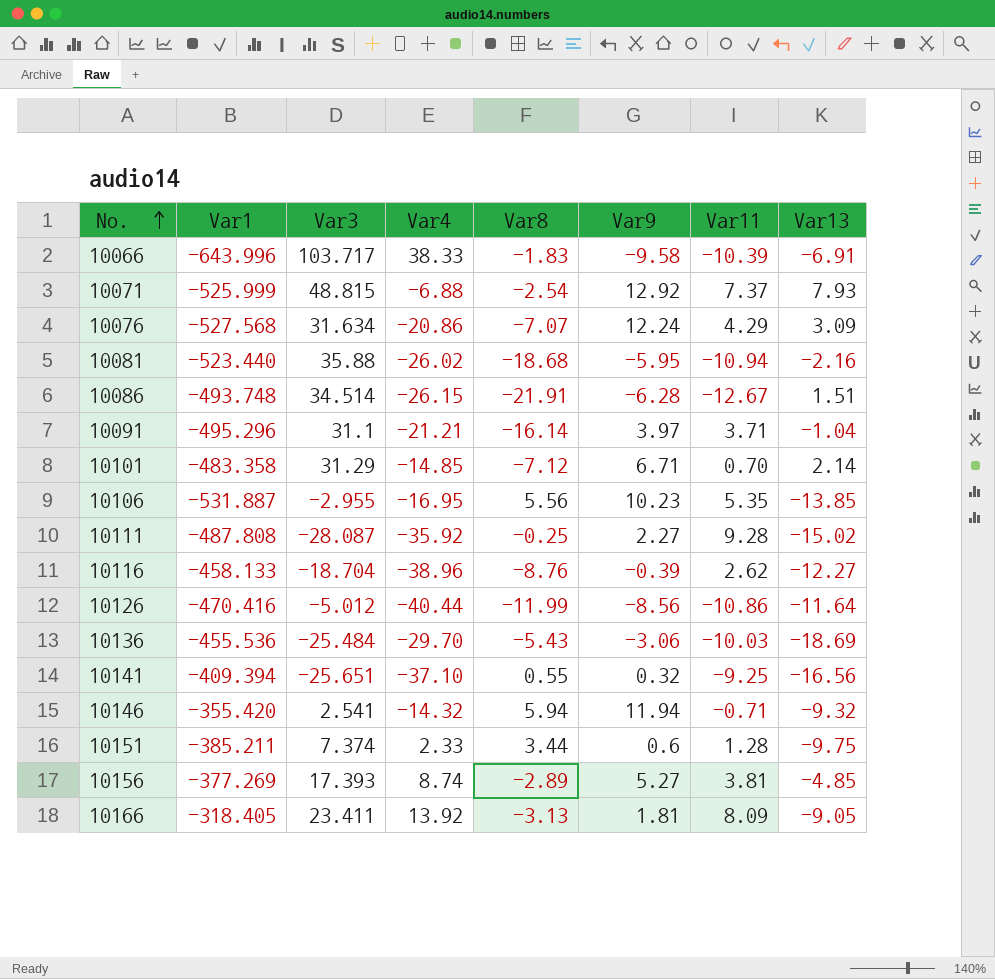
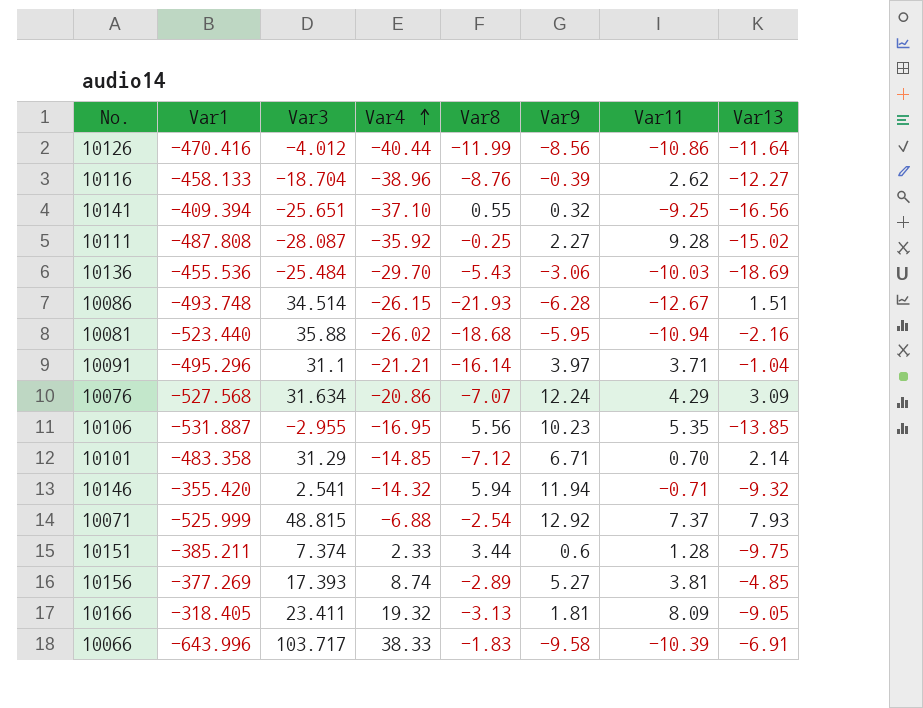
row order: No. ascending -> Var4 ascending
10126 | Var3: -5.012 -> -4.012
10086 | Var8: -21.91 -> -21.93
10166 | Var4: 13.92 -> 19.32

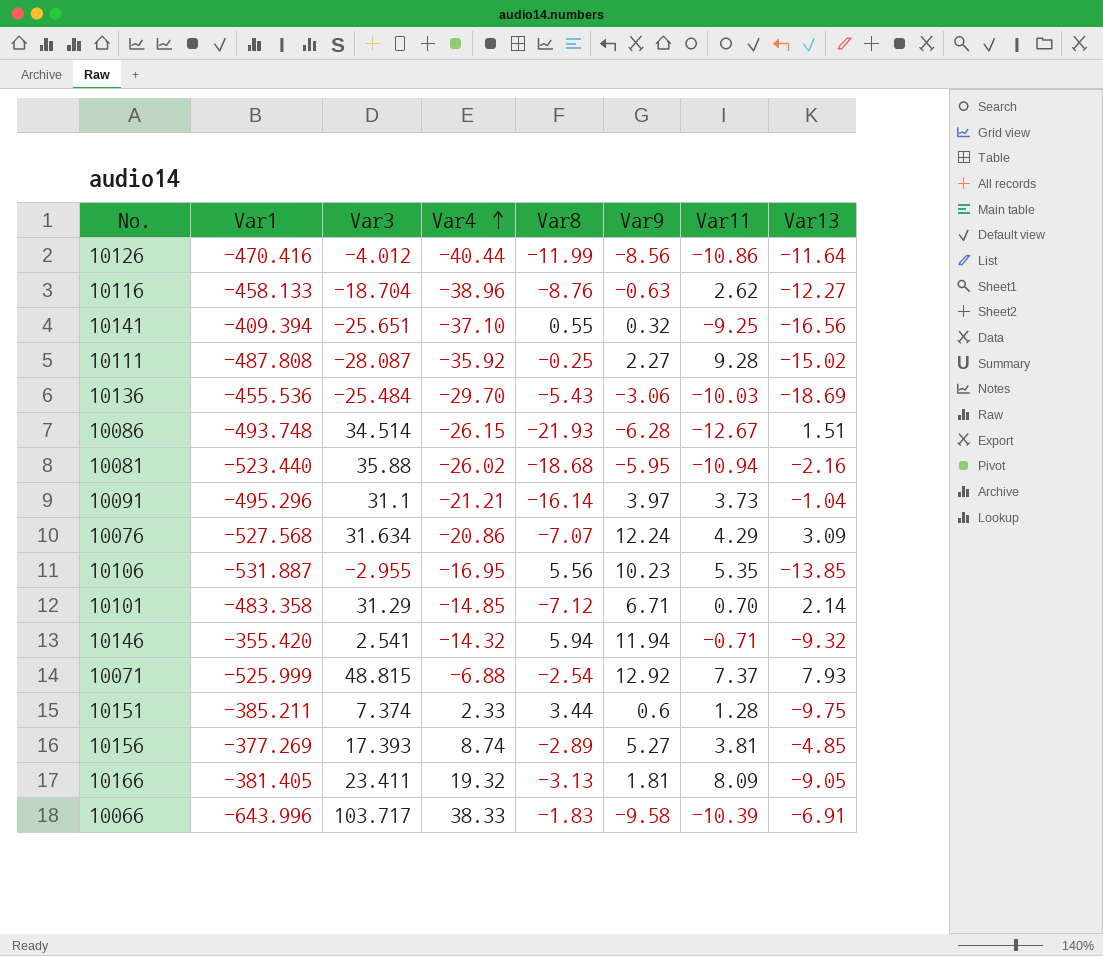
10116 | Var9: -0.39 -> -0.63
10091 | Var11: 3.71 -> 3.73
10166 | Var1: -318.405 -> -381.405

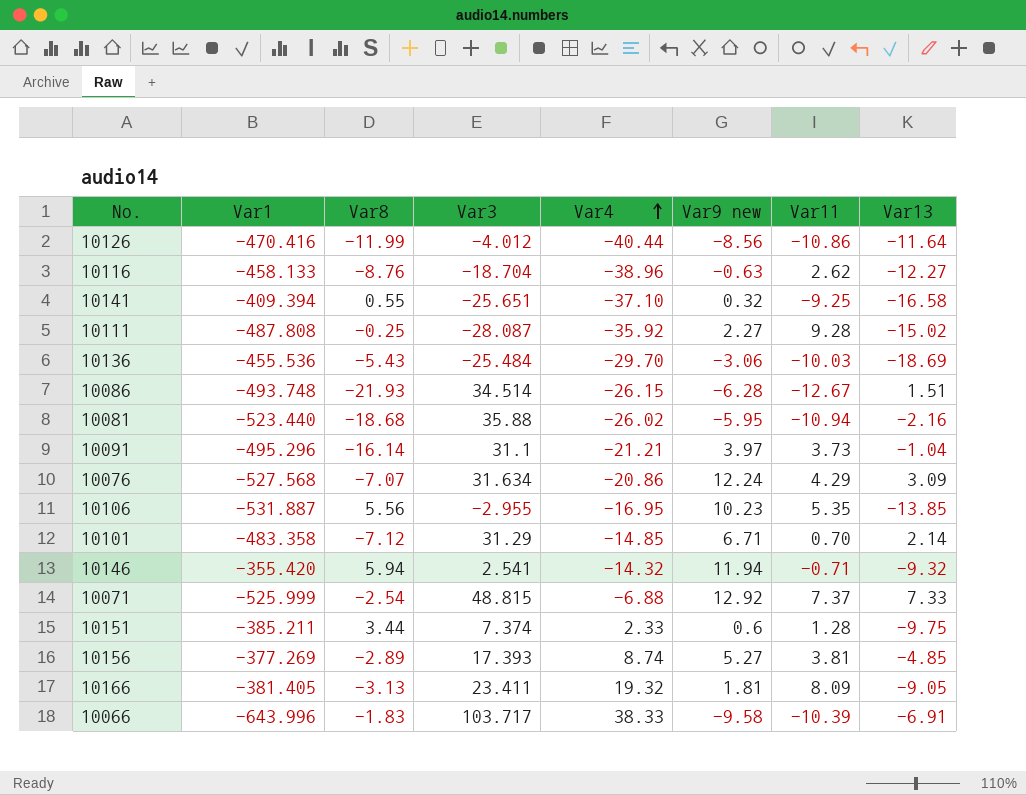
column Var8 | position: 5 -> 3
column name: Var9 -> Var9 new
10141 | Var13: -16.56 -> -16.58
10071 | Var13: 7.93 -> 7.33

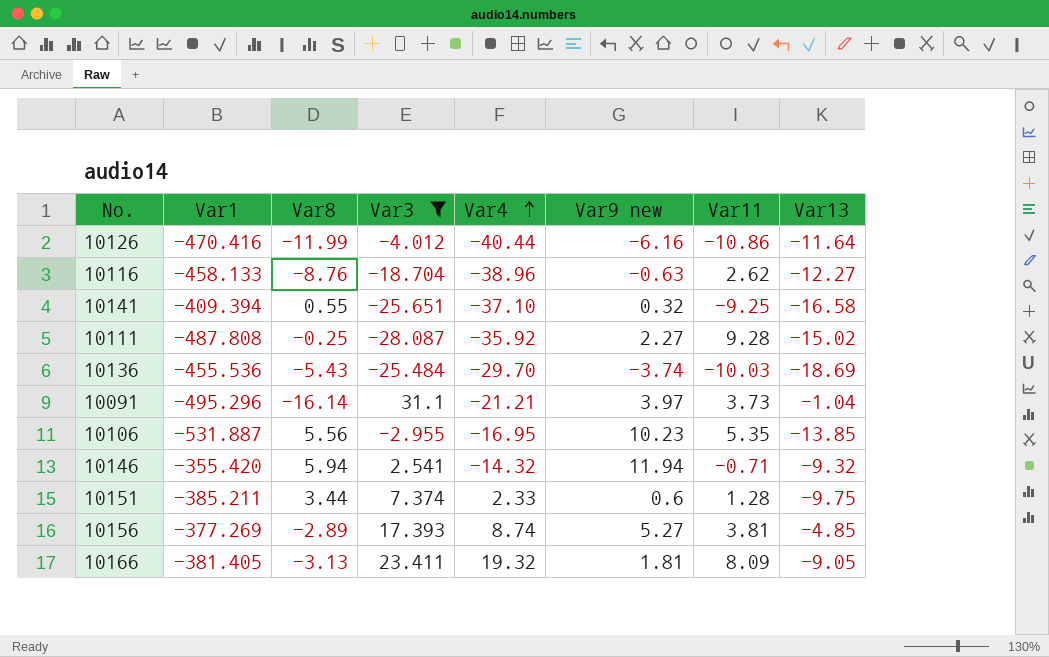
filter: none -> Var3 <= 31.1
10126 | Var9 new: -8.56 -> -6.16
10136 | Var9 new: -3.06 -> -3.74

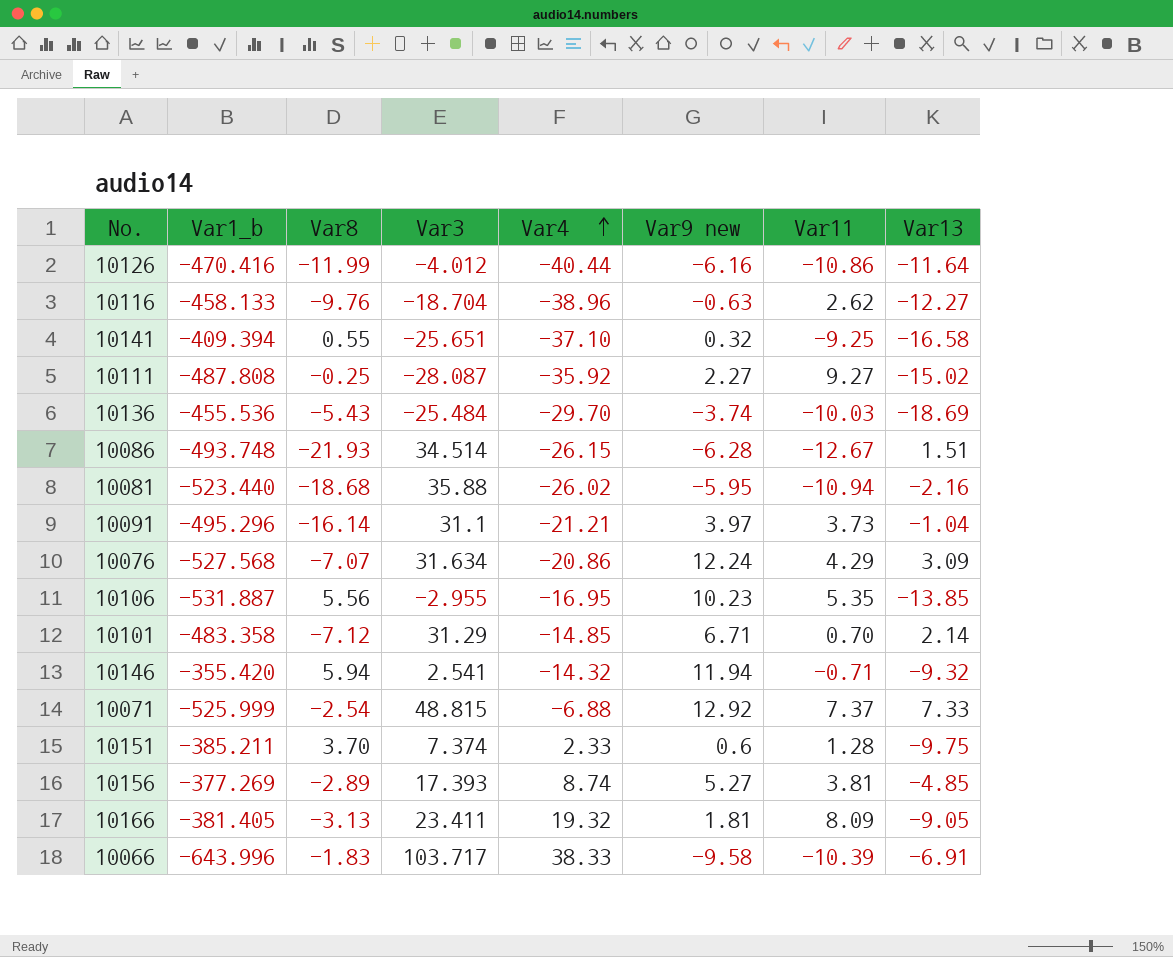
filter: Var3 <= 31.1 -> none
column name: Var1 -> Var1_b
10116 | Var8: -8.76 -> -9.76
10111 | Var11: 9.28 -> 9.27
10151 | Var8: 3.44 -> 3.70

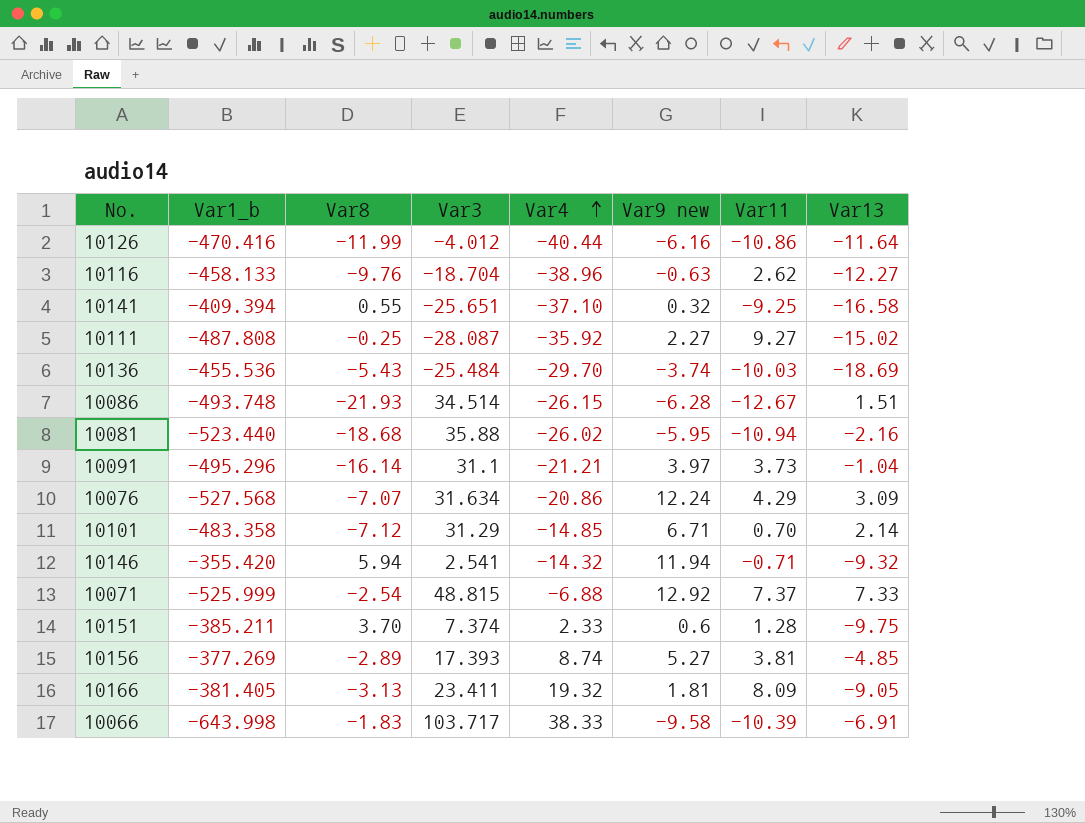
row 10106: -531.887 | 5.56 | -2.955 | -16.95 | 10.23 | 5.35 | -13.85 -> none
10066 | Var1_b: -643.996 -> -643.998

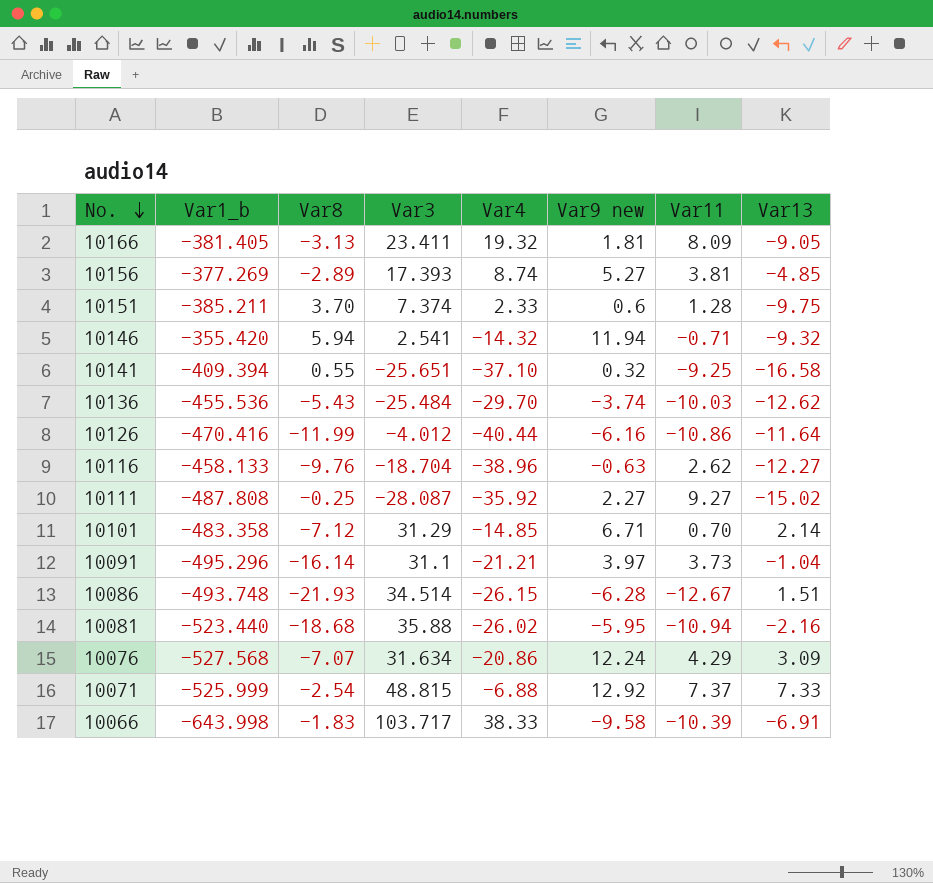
row order: Var4 ascending -> No. descending
10136 | Var13: -18.69 -> -12.62

